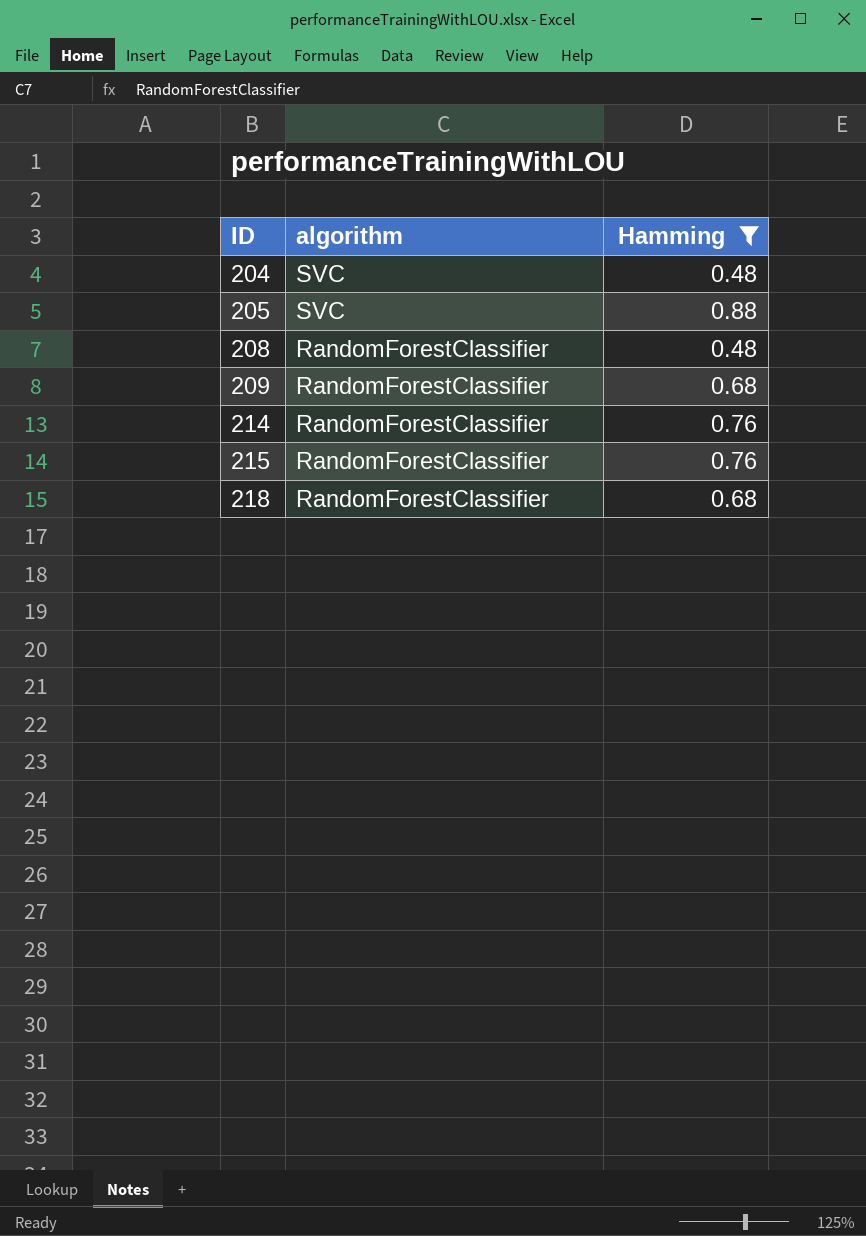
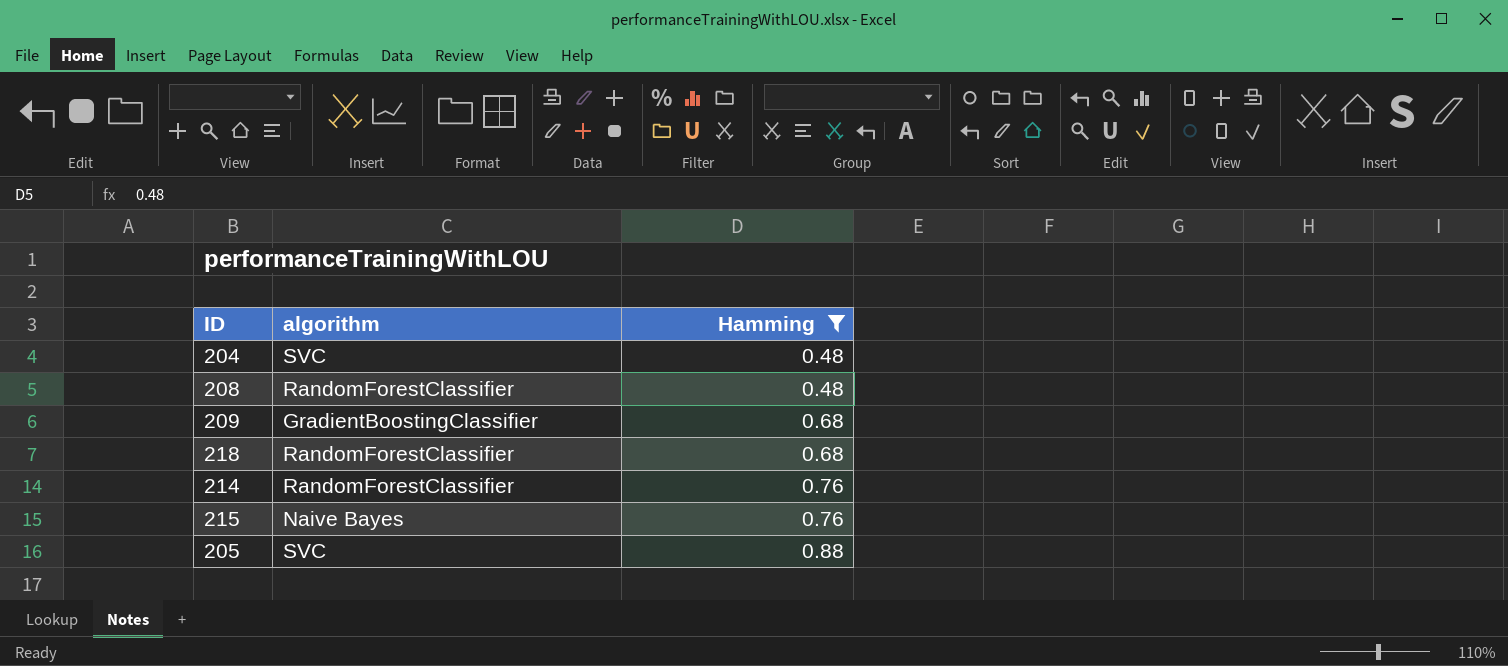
row order: ID ascending -> Hamming ascending
209 | algorithm: RandomForestClassifier -> GradientBoostingClassifier
215 | algorithm: RandomForestClassifier -> Naive Bayes

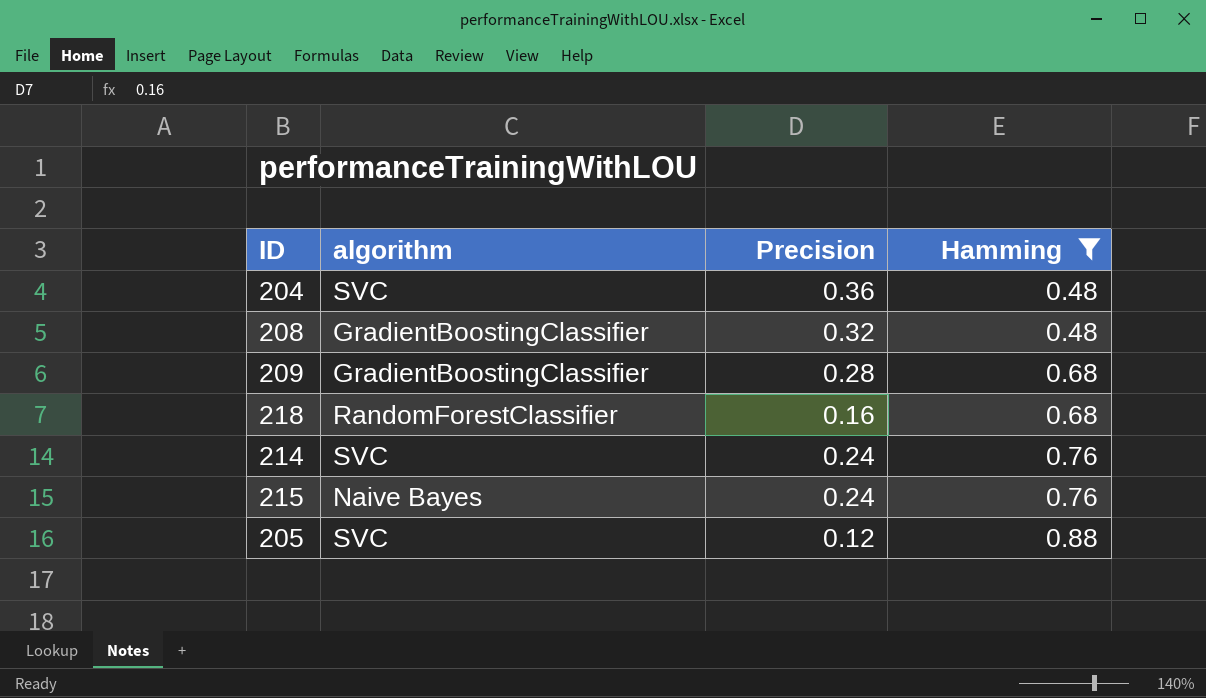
column Precision | position: none -> 3
208 | algorithm: RandomForestClassifier -> GradientBoostingClassifier
214 | algorithm: RandomForestClassifier -> SVC

